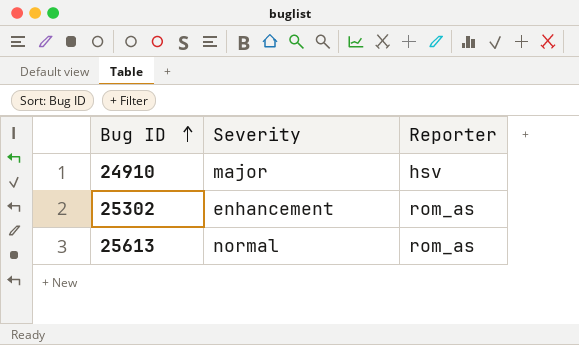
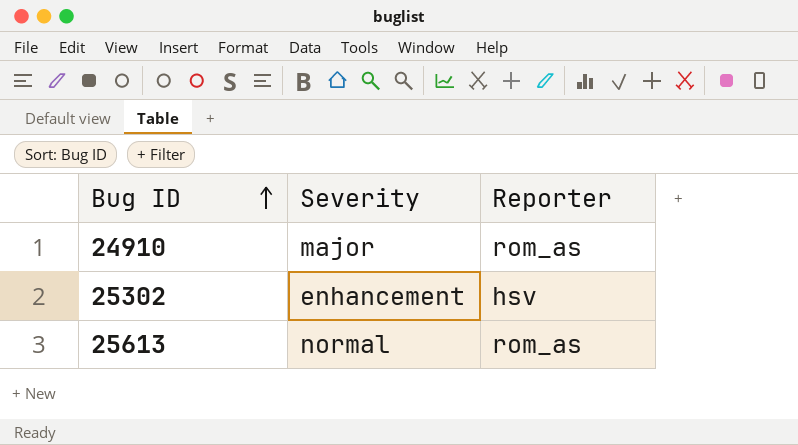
24910 | Reporter: hsv -> rom_as
25302 | Reporter: rom_as -> hsv

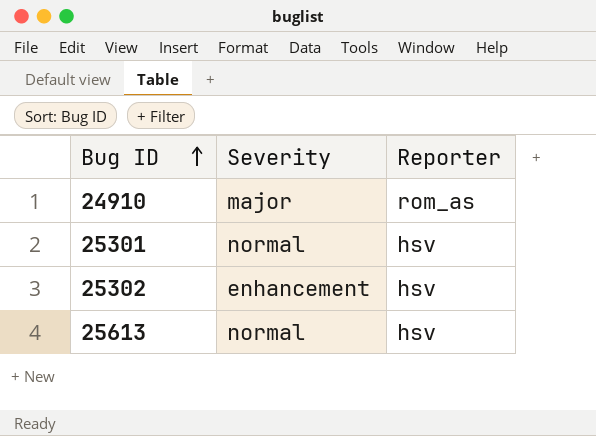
row 25301: none -> normal | hsv
25613 | Reporter: rom_as -> hsv

